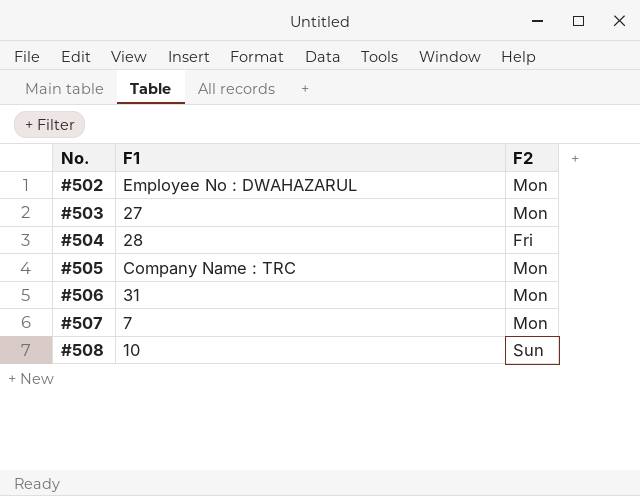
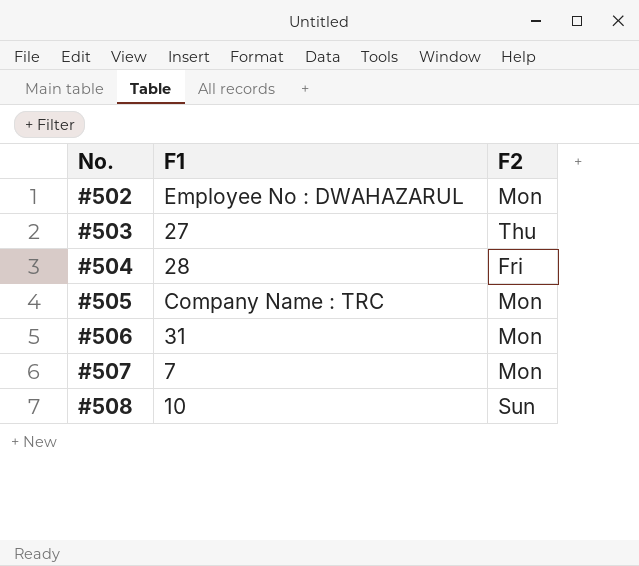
#503 | F2: Mon -> Thu

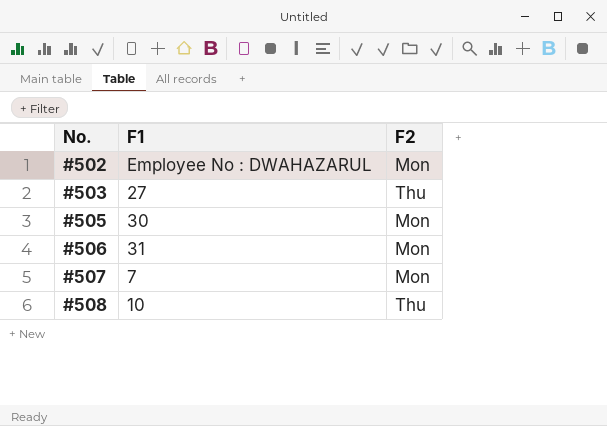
row #504: 28 | Fri -> none
#505 | F1: Company Name : TRC -> 30
#508 | F2: Sun -> Thu

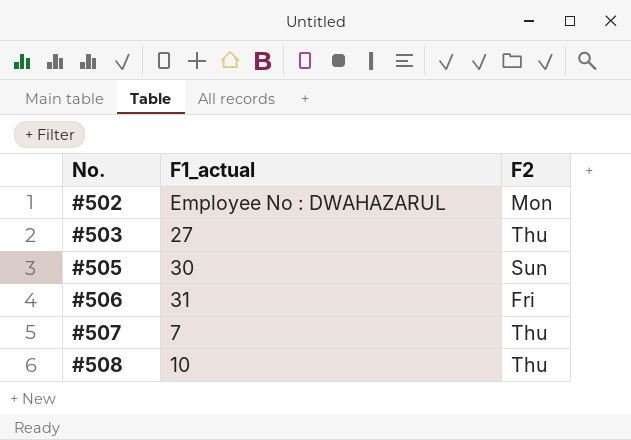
column name: F1 -> F1_actual
#505 | F2: Mon -> Sun
#506 | F2: Mon -> Fri
#507 | F2: Mon -> Thu

